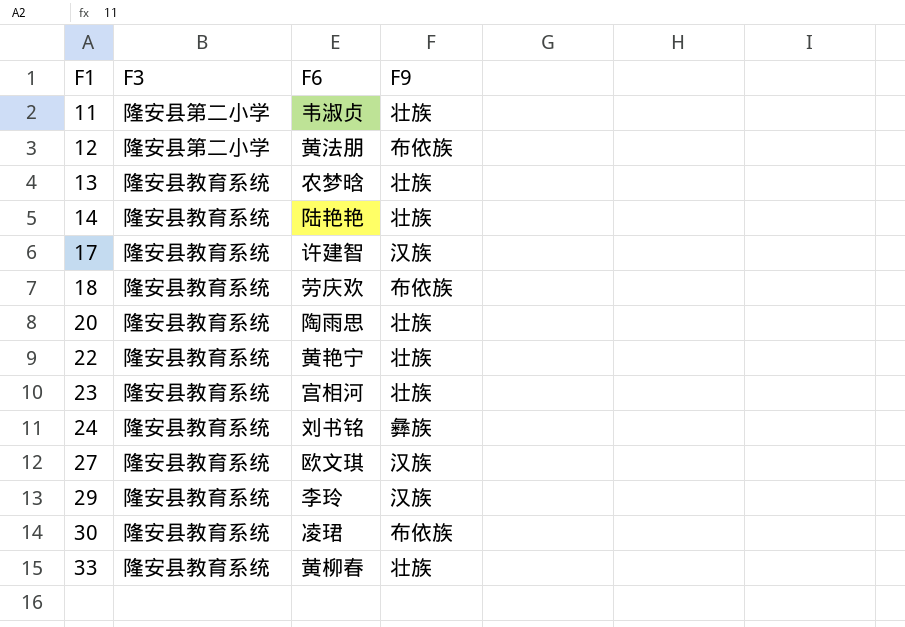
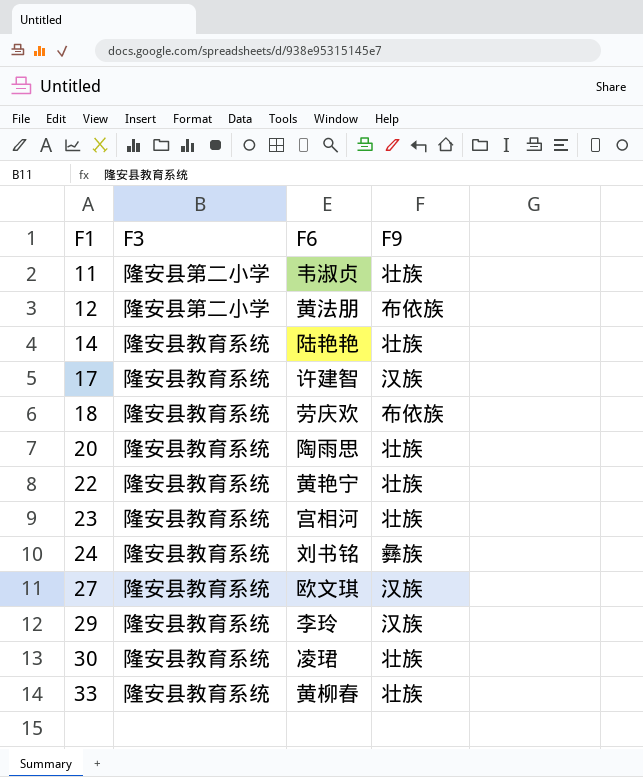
row 13: 隆安县教育系统 | 农梦晗 | 壮族 -> none
30 | F9: 布依族 -> 壮族

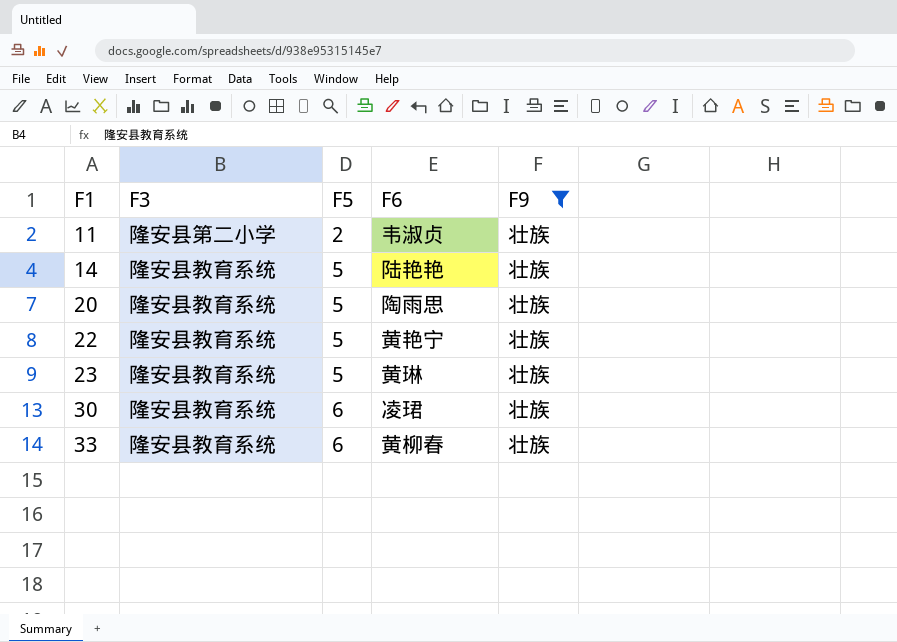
filter: none -> F9 = 壮族
column F5 | position: none -> 3
23 | F6: 宫相河 -> 黄琳

